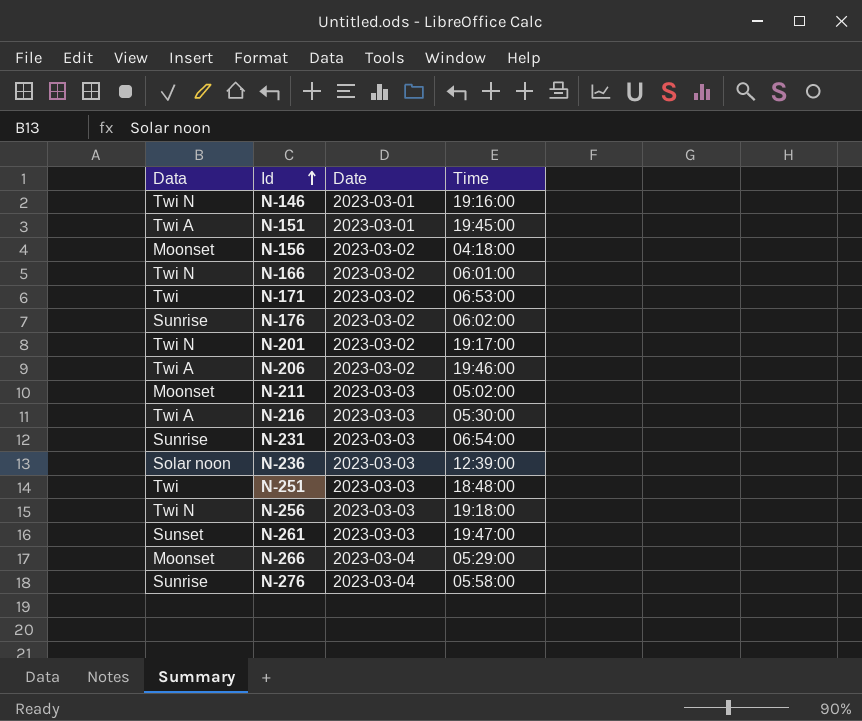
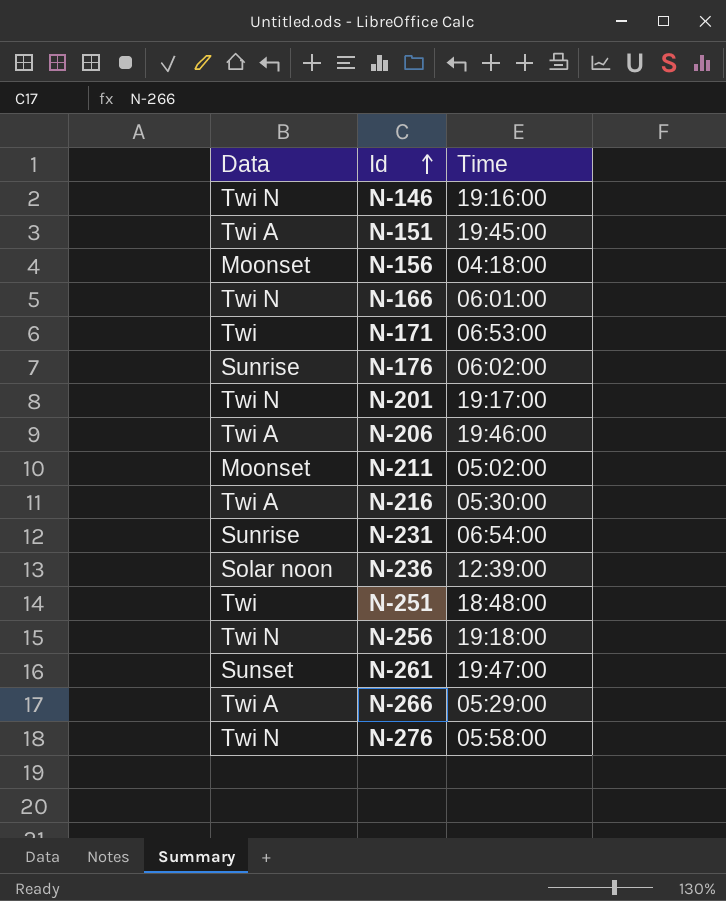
column Date | position: 3 -> none
N-266 | Data: Moonset -> Twi A
N-276 | Data: Sunrise -> Twi N

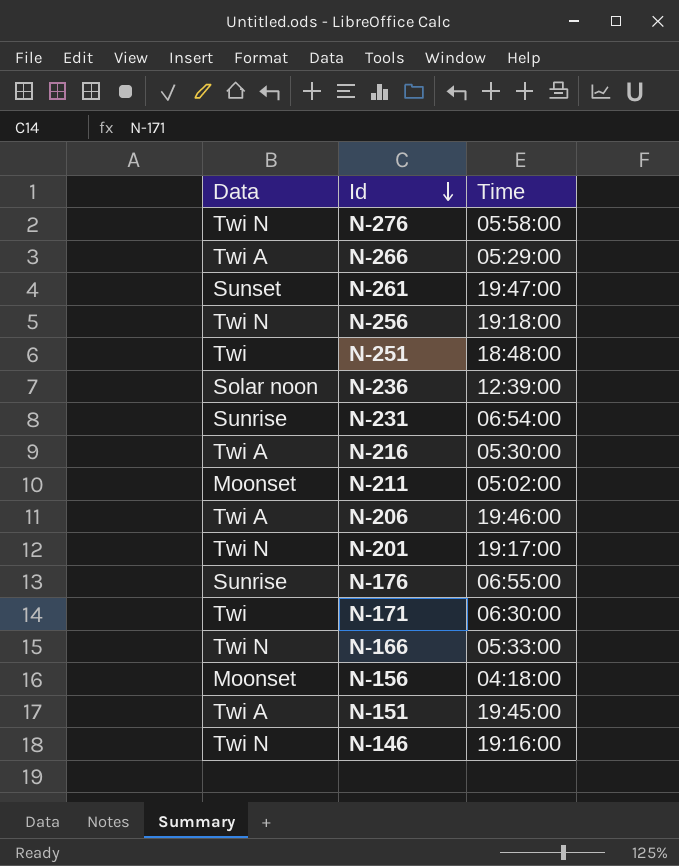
row order: Id ascending -> Id descending
N-176 | Time: 06:02:00 -> 06:55:00
N-171 | Time: 06:53:00 -> 06:30:00
N-166 | Time: 06:01:00 -> 05:33:00

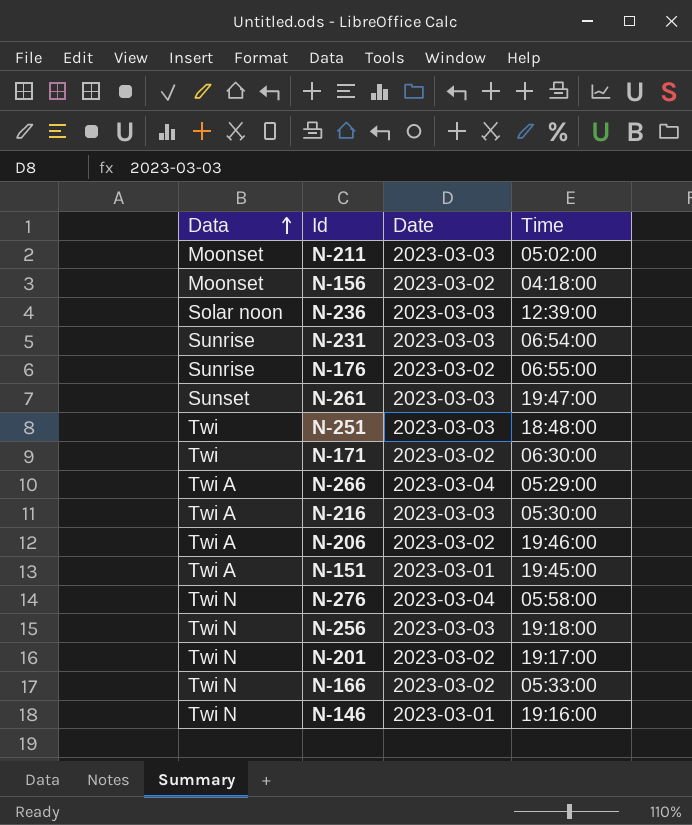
row order: Id descending -> Data ascending
column Date | position: none -> 3

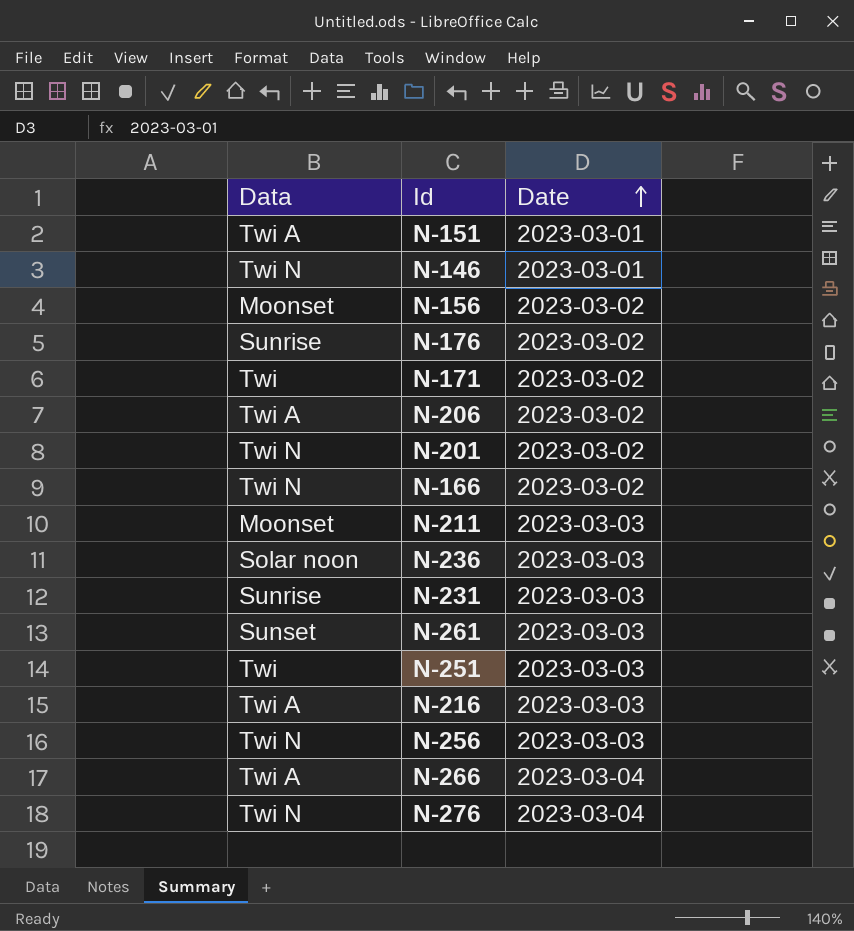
row order: Data ascending -> Date ascending
column Time | position: 4 -> none

